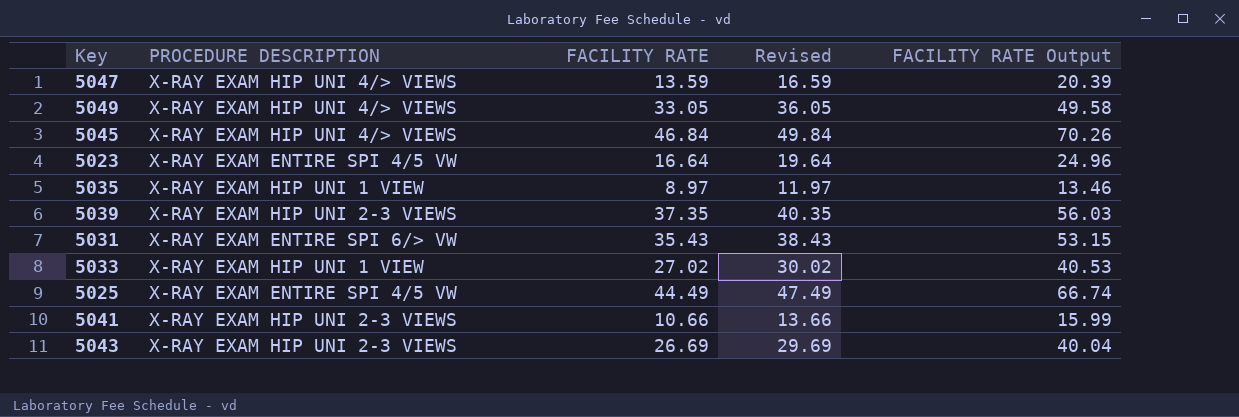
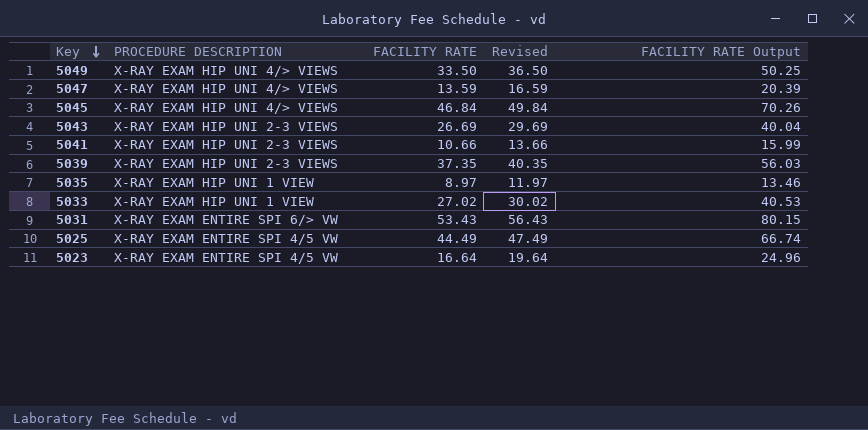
row order: none -> Key descending
5049 | FACILITY RATE: 33.05 -> 33.50
5049 | Revised: 36.05 -> 36.50
5049 | FACILITY RATE Output: 49.58 -> 50.25
5031 | FACILITY RATE: 35.43 -> 53.43
5031 | Revised: 38.43 -> 56.43
5031 | FACILITY RATE Output: 53.15 -> 80.15

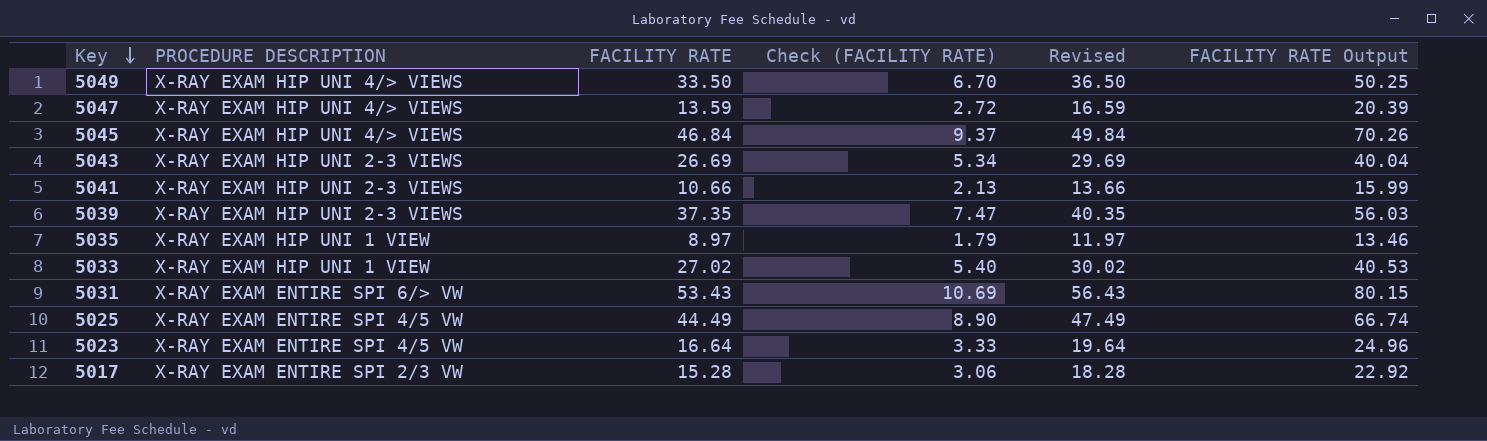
column Check (FACILITY RATE) | formula: none -> [FACILITY RATE] * 0.2
row 5017: none -> X-RAY EXAM ENTIRE SPI 2/3 VW | 15.28 | 3.06 | 18.28 | 22.92

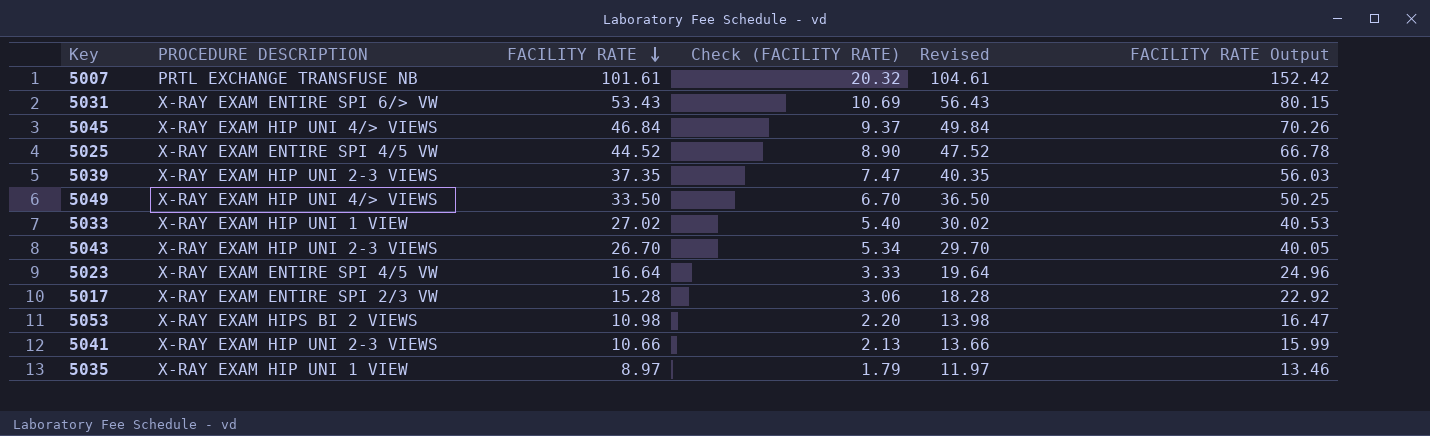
row order: Key descending -> FACILITY RATE descending
row 5047: X-RAY EXAM HIP UNI 4/> VIEWS | 13.59 | 2.72 | 16.59 | 20.39 -> none
row 5007: none -> PRTL EXCHANGE TRANSFUSE NB | 101.61 | 20.32 | 104.61 | 152.42
5025 | FACILITY RATE: 44.49 -> 44.52
5025 | Revised: 47.49 -> 47.52
5025 | FACILITY RATE Output: 66.74 -> 66.78
5043 | FACILITY RATE: 26.69 -> 26.70
5043 | Revised: 29.69 -> 29.70
5043 | FACILITY RATE Output: 40.04 -> 40.05
row 5053: none -> X-RAY EXAM HIPS BI 2 VIEWS | 10.98 | 2.20 | 13.98 | 16.47

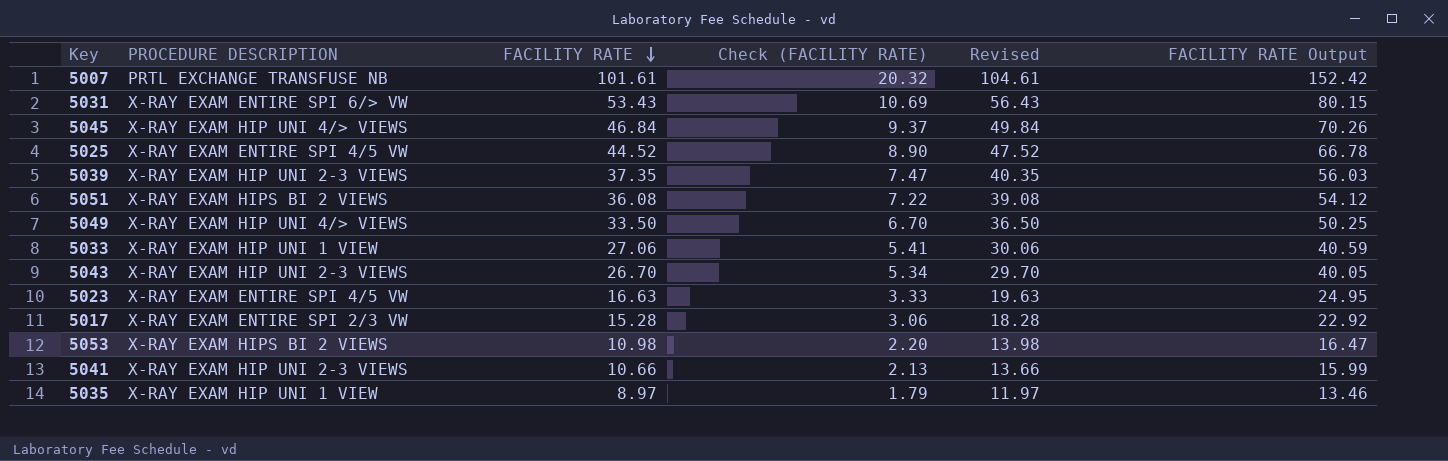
row 5051: none -> X-RAY EXAM HIPS BI 2 VIEWS | 36.08 | 7.22 | 39.08 | 54.12
5033 | FACILITY RATE: 27.02 -> 27.06
5033 | Check (FACILITY RATE): 5.40 -> 5.41
5033 | Revised: 30.02 -> 30.06
5033 | FACILITY RATE Output: 40.53 -> 40.59
5023 | FACILITY RATE: 16.64 -> 16.63
5023 | Revised: 19.64 -> 19.63
5023 | FACILITY RATE Output: 24.96 -> 24.95

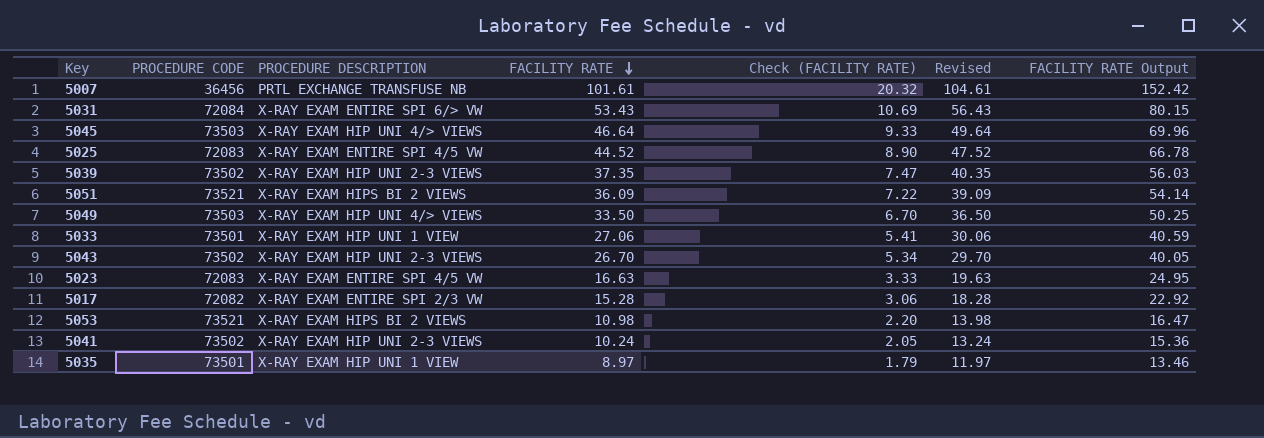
column PROCEDURE CODE | position: none -> 2
5045 | FACILITY RATE: 46.84 -> 46.64
5045 | Check (FACILITY RATE): 9.37 -> 9.33
5045 | Revised: 49.84 -> 49.64
5045 | FACILITY RATE Output: 70.26 -> 69.96
5051 | FACILITY RATE: 36.08 -> 36.09
5051 | Revised: 39.08 -> 39.09
5051 | FACILITY RATE Output: 54.12 -> 54.14
5041 | FACILITY RATE: 10.66 -> 10.24
5041 | Check (FACILITY RATE): 2.13 -> 2.05
5041 | Revised: 13.66 -> 13.24
5041 | FACILITY RATE Output: 15.99 -> 15.36

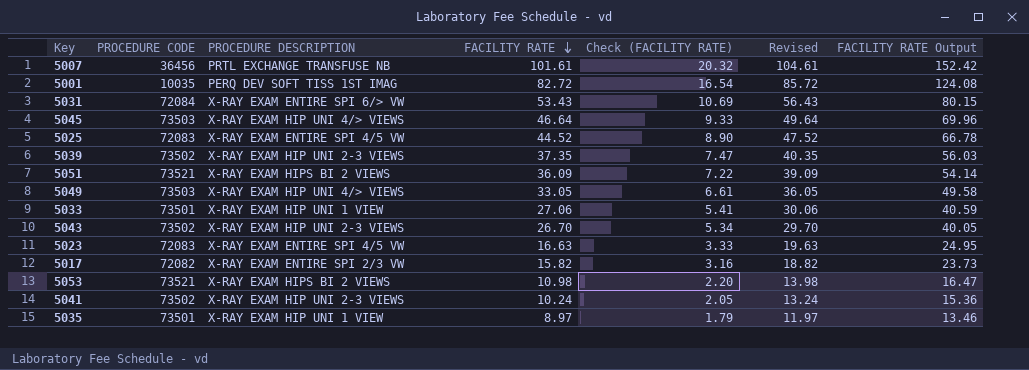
row 5001: none -> 10035 | PERQ DEV SOFT TISS 1ST IMAG | 82.72 | 16.54 | 85.72 | 124.08
5049 | FACILITY RATE: 33.50 -> 33.05
5049 | Check (FACILITY RATE): 6.70 -> 6.61
5049 | Revised: 36.50 -> 36.05
5049 | FACILITY RATE Output: 50.25 -> 49.58
5017 | FACILITY RATE: 15.28 -> 15.82
5017 | Check (FACILITY RATE): 3.06 -> 3.16
5017 | Revised: 18.28 -> 18.82
5017 | FACILITY RATE Output: 22.92 -> 23.73

